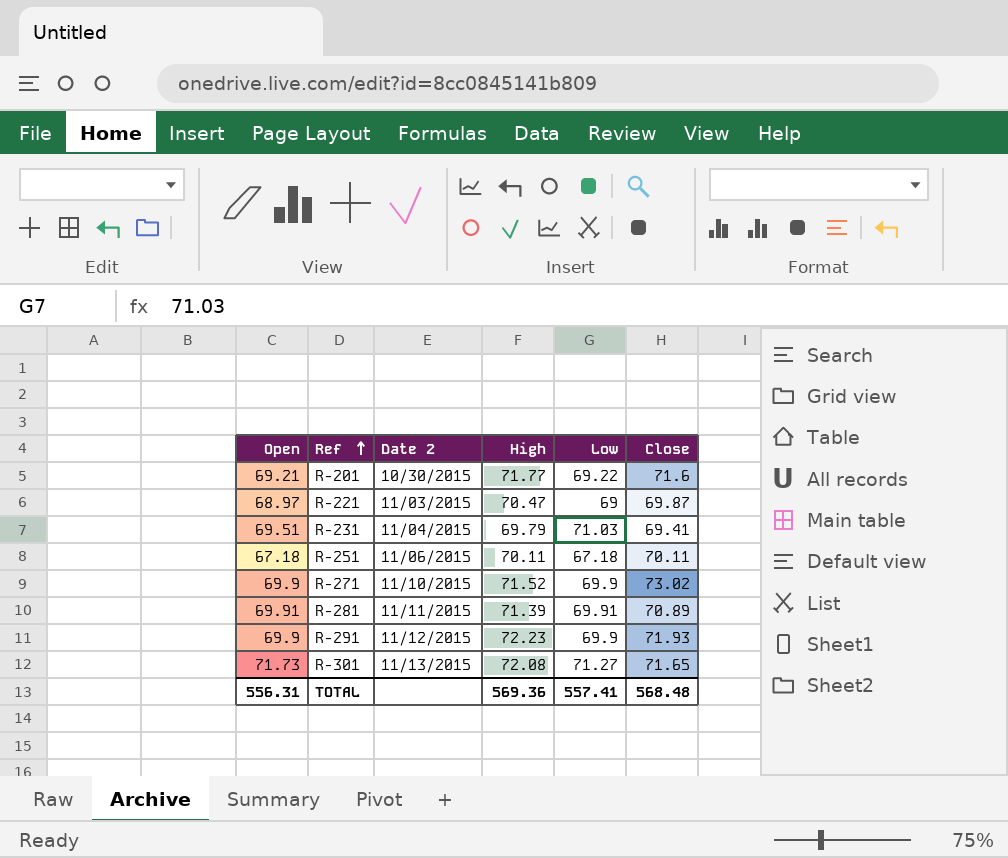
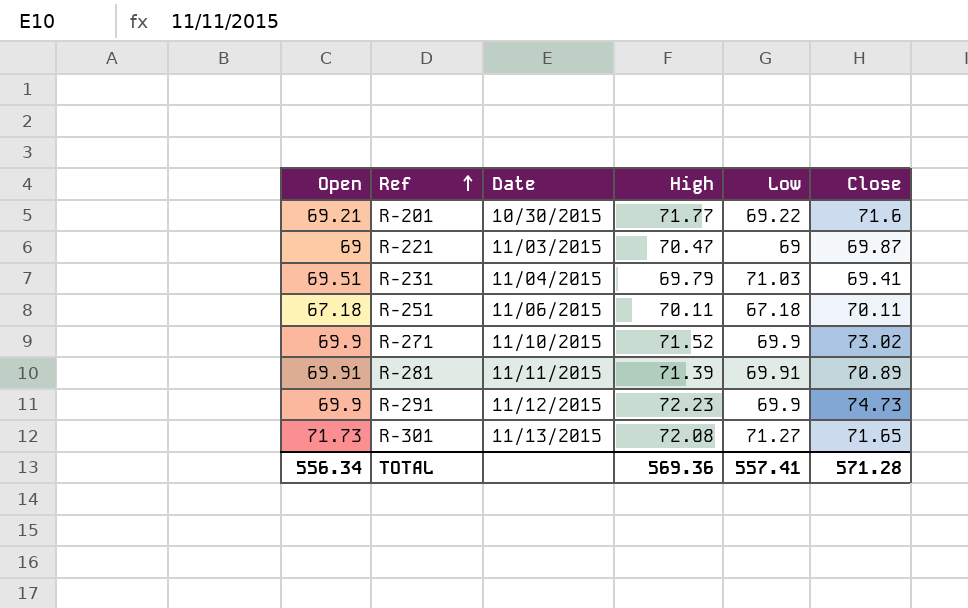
column name: Date 2 -> Date
R-221 | Open: 68.97 -> 69
R-291 | Close: 71.93 -> 74.73
TOTAL | Open: 556.31 -> 556.34
TOTAL | Close: 568.48 -> 571.28

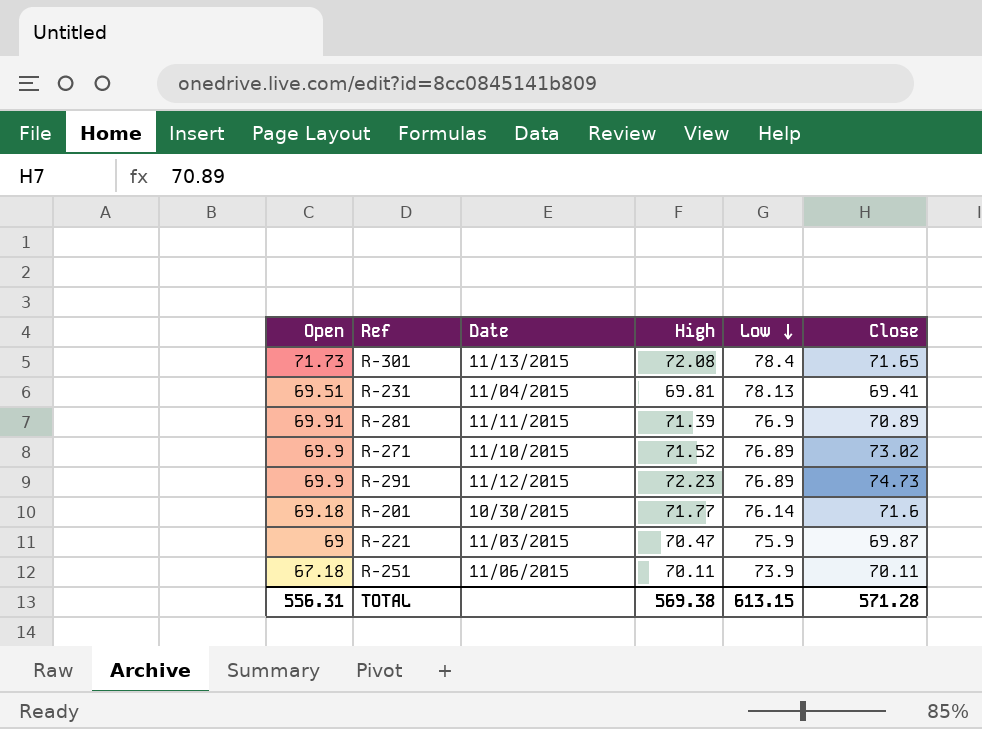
row order: Ref ascending -> Low descending
R-301 | Low: 71.27 -> 78.4
R-231 | High: 69.79 -> 69.81
R-231 | Low: 71.03 -> 78.13
R-281 | Low: 69.91 -> 76.9
R-271 | Low: 69.9 -> 76.89
R-291 | Low: 69.9 -> 76.89
R-201 | Open: 69.21 -> 69.18
R-201 | Low: 69.22 -> 76.14
R-221 | Low: 69 -> 75.9
R-251 | Low: 67.18 -> 73.9
TOTAL | Open: 556.34 -> 556.31
TOTAL | High: 569.36 -> 569.38
TOTAL | Low: 557.41 -> 613.15

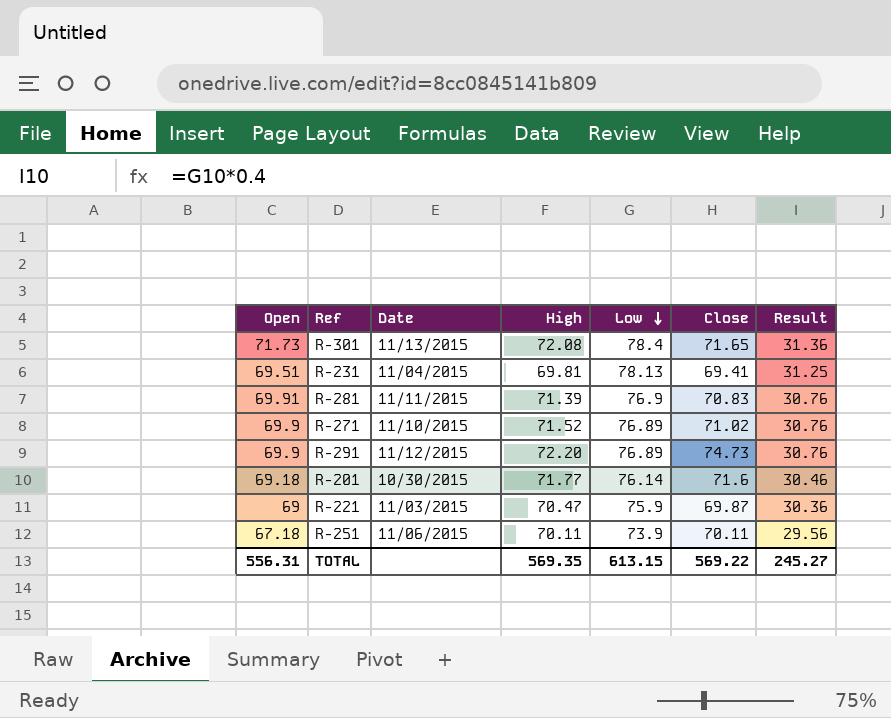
column Result | formula: none -> [Low] * 0.4
R-281 | Close: 70.89 -> 70.83
R-271 | Close: 73.02 -> 71.02
R-291 | High: 72.23 -> 72.20
TOTAL | High: 569.38 -> 569.35
TOTAL | Close: 571.28 -> 569.22

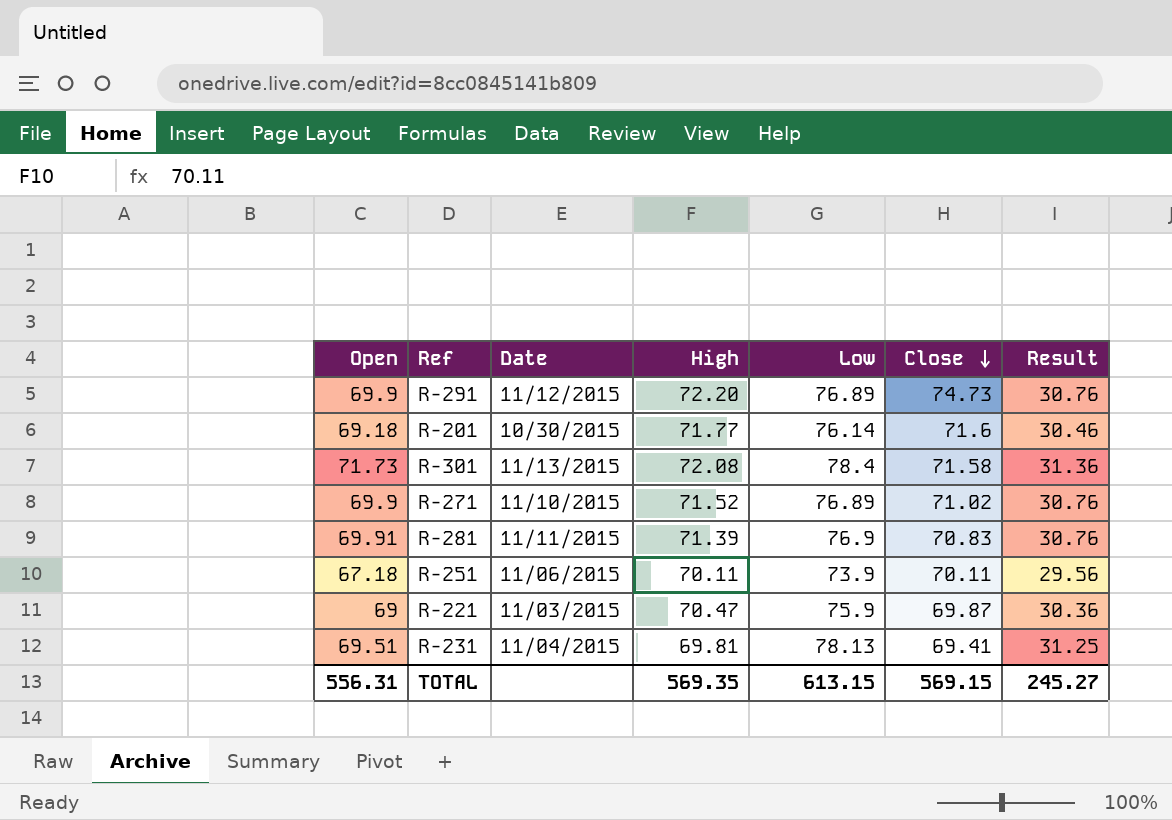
row order: Low descending -> Close descending
R-301 | Close: 71.65 -> 71.58
TOTAL | Close: 569.22 -> 569.15

